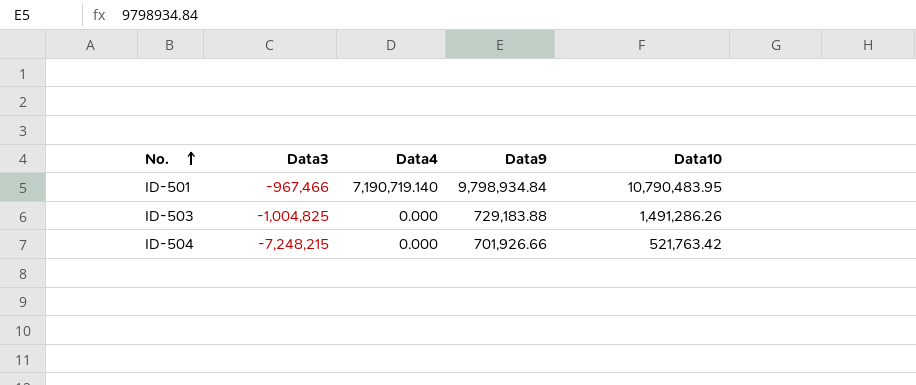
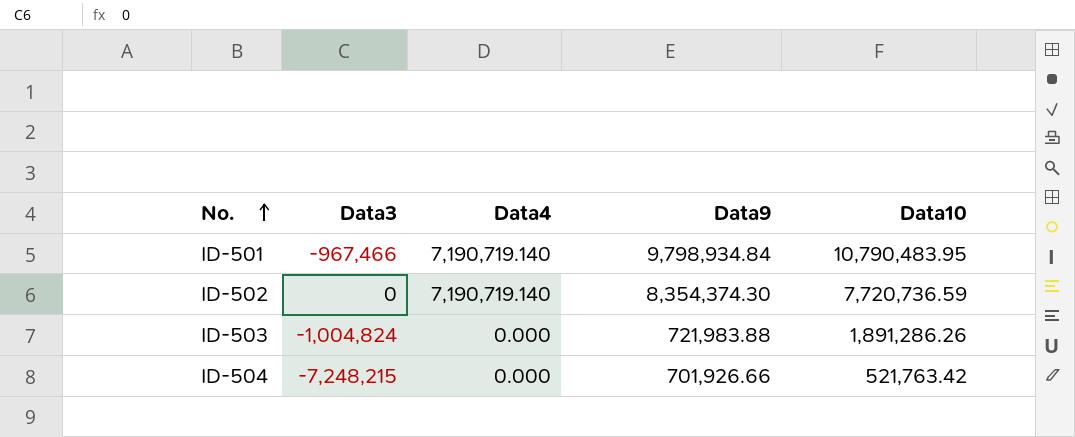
row ID-502: none -> 0 | 7,190,719.140 | 8,354,374.30 | 7,720,736.59
ID-503 | Data3: -1,004,825 -> -1,004,824
ID-503 | Data9: 729,183.88 -> 721,983.88
ID-503 | Data10: 1,491,286.26 -> 1,891,286.26

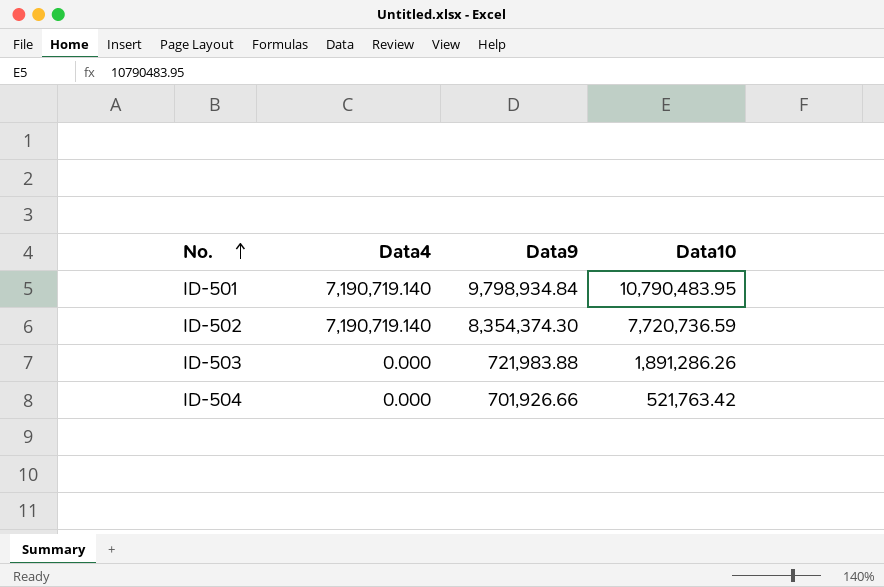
column Data3 | position: 2 -> none

